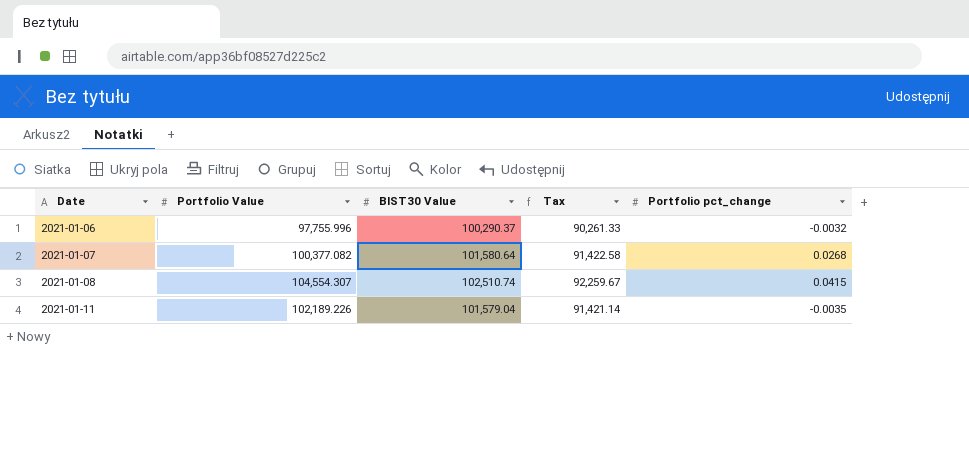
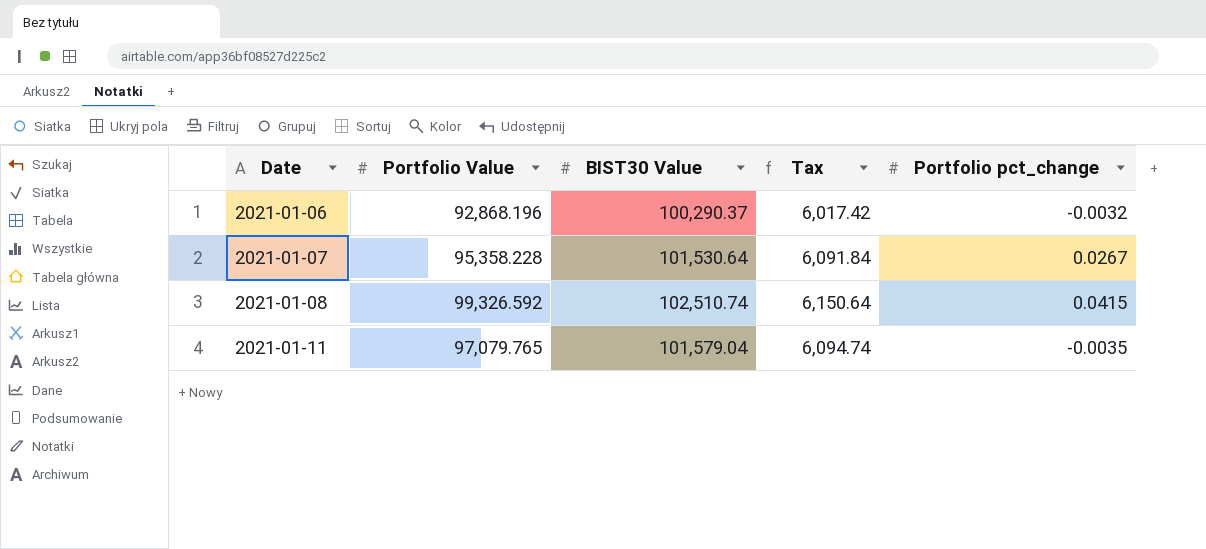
column Tax | formula: [BIST30 Value] * 0.9 -> [BIST30 Value] * 0.06
2021-01-06 | Portfolio Value: 97,755.996 -> 92,868.196
2021-01-07 | Portfolio Value: 100,377.082 -> 95,358.228
2021-01-07 | BIST30 Value: 101,580.64 -> 101,530.64
2021-01-07 | Portfolio pct_change: 0.0268 -> 0.0267
2021-01-08 | Portfolio Value: 104,554.307 -> 99,326.592
2021-01-11 | Portfolio Value: 102,189.226 -> 97,079.765

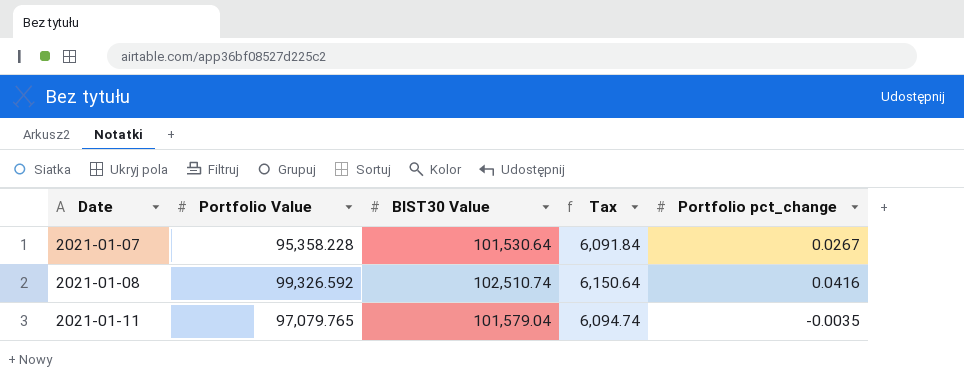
row 2021-01-06: 92,868.196 | 100,290.37 | 6,017.42 | -0.0032 -> none
2021-01-08 | Portfolio pct_change: 0.0415 -> 0.0416

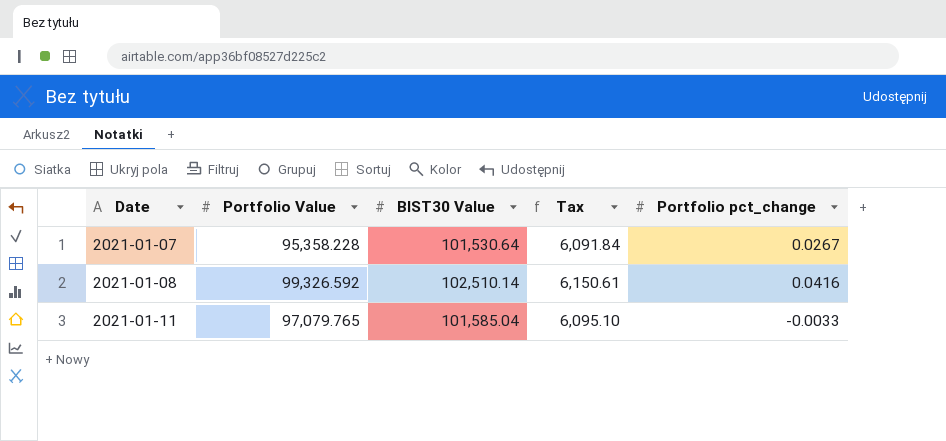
2021-01-08 | BIST30 Value: 102,510.74 -> 102,510.14
2021-01-08 | Tax: 6,150.64 -> 6,150.61
2021-01-11 | BIST30 Value: 101,579.04 -> 101,585.04
2021-01-11 | Tax: 6,094.74 -> 6,095.10
2021-01-11 | Portfolio pct_change: -0.0035 -> -0.0033

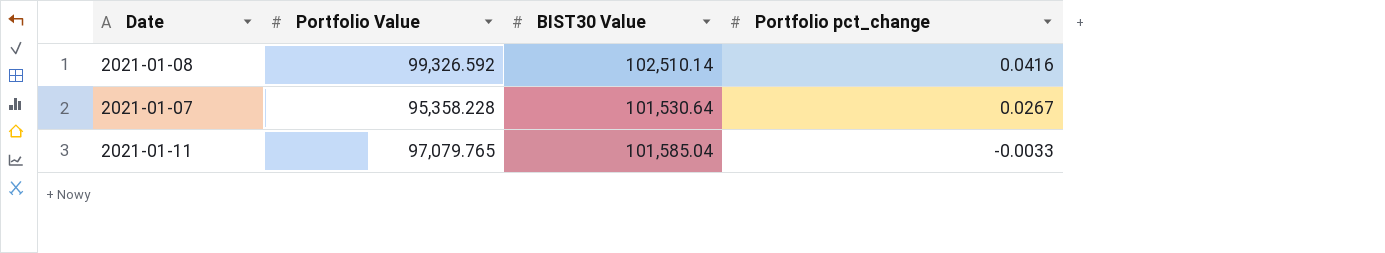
row order: Date ascending -> Portfolio pct_change descending
column Tax | formula: [BIST30 Value] * 0.06 -> none

